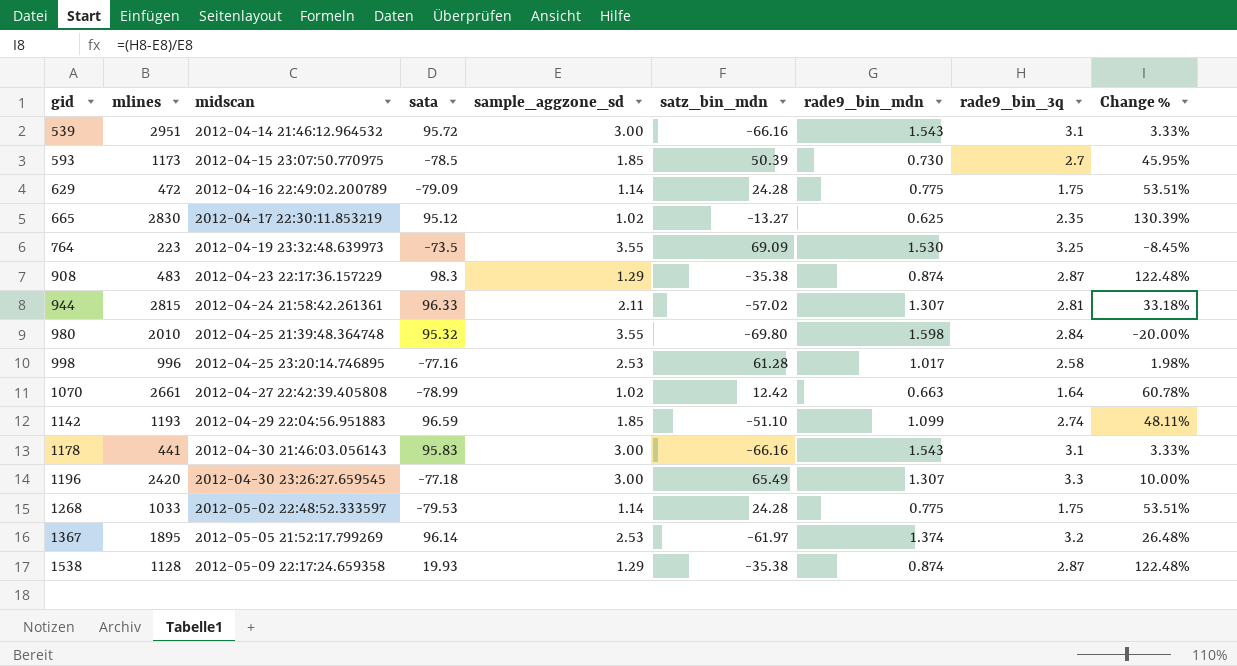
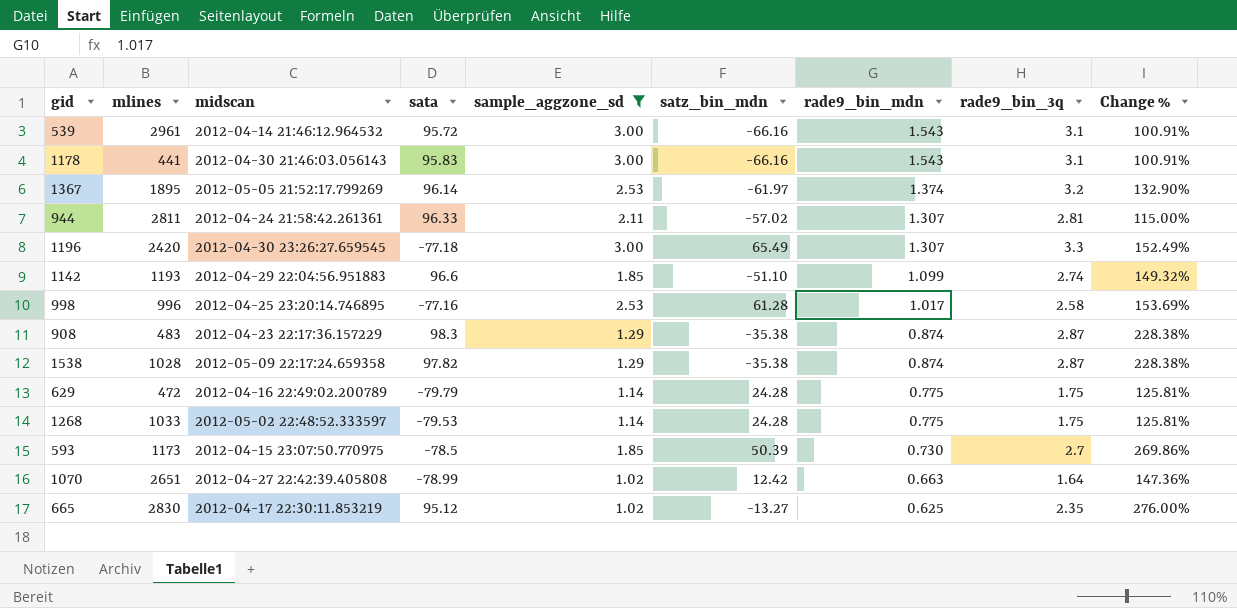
filter: none -> sample_aggzone_sd != 3.55
row order: gid ascending -> rade9_bin_mdn descending
column Change % | formula: ([rade9_bin_3q] - [sample_aggzone_sd]) / [sample_aggzone_sd] -> ([rade9_bin_3q] - [rade9_bin_mdn]) / [rade9_bin_mdn]
539 | mlines: 2951 -> 2961
944 | mlines: 2815 -> 2811
1142 | sata: 96.59 -> 96.6
1538 | mlines: 1128 -> 1028
1538 | sata: 19.93 -> 97.82
629 | sata: -79.09 -> -79.79
1070 | mlines: 2661 -> 2651

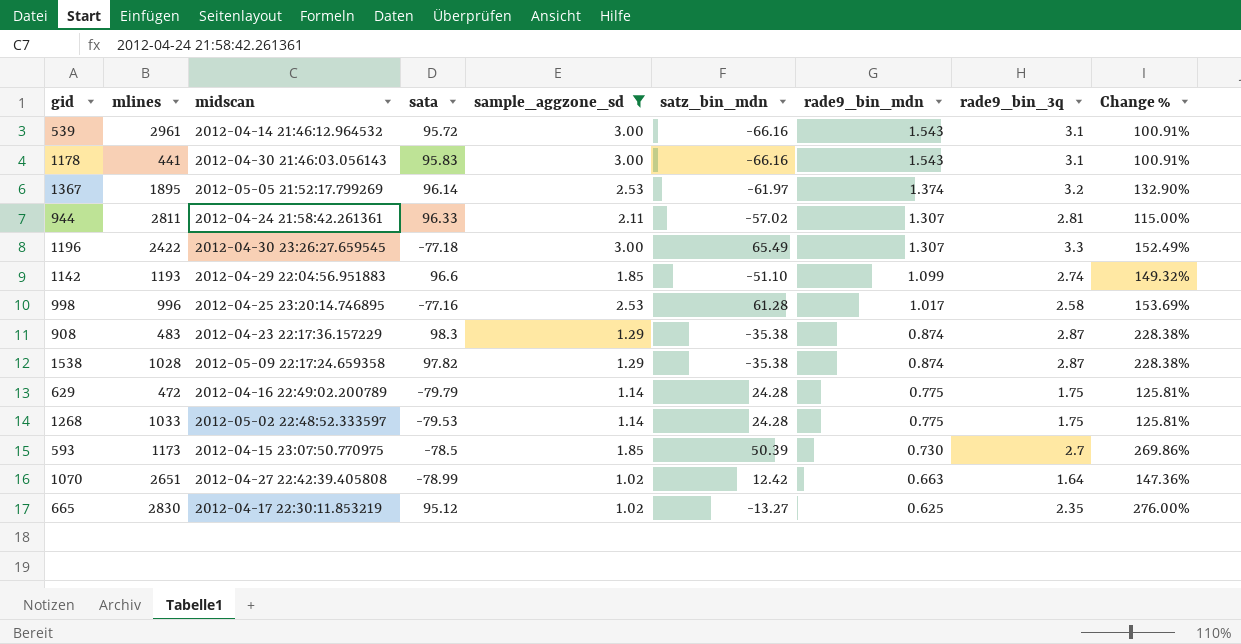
1196 | mlines: 2420 -> 2422

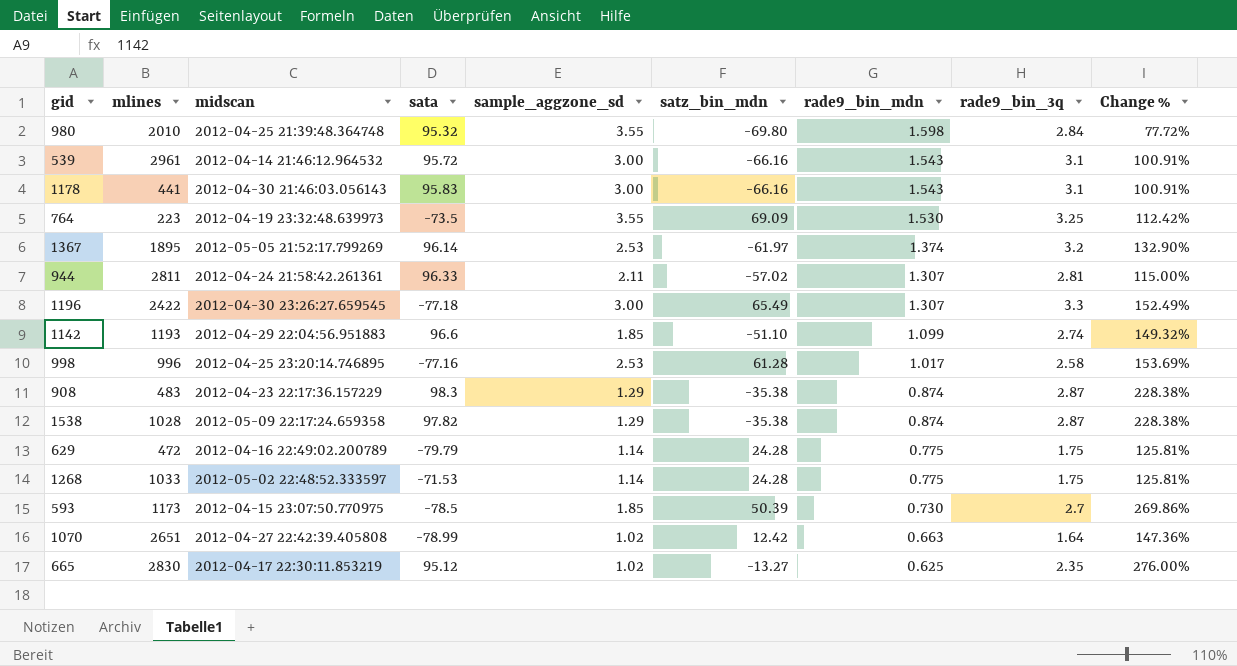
filter: sample_aggzone_sd != 3.55 -> none
1268 | sata: -79.53 -> -71.53

